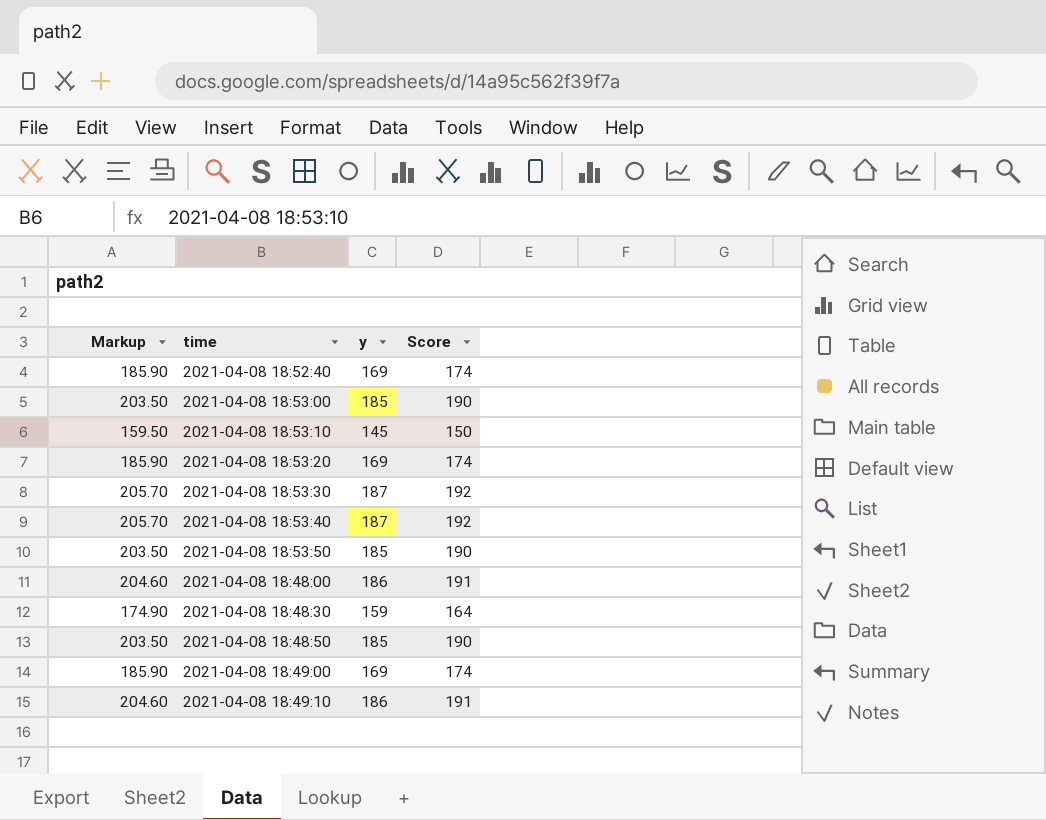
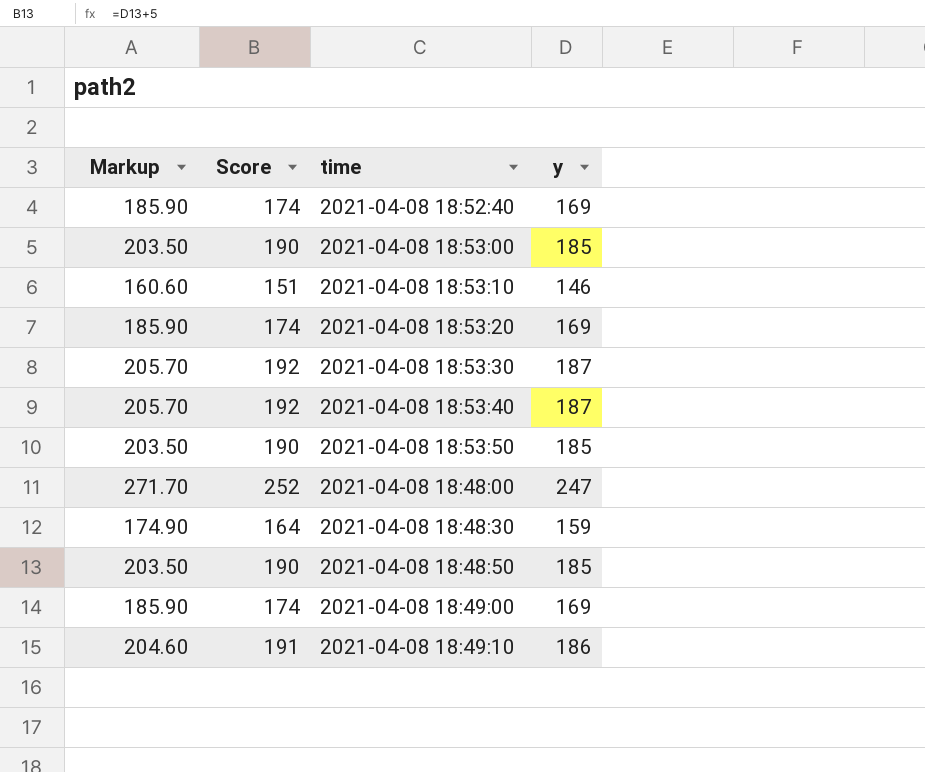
column Score | position: 4 -> 2
2021-04-08 18:53:10 | Markup: 159.50 -> 160.60
2021-04-08 18:53:10 | Score: 150 -> 151
2021-04-08 18:53:10 | y: 145 -> 146
2021-04-08 18:48:00 | Markup: 204.60 -> 271.70
2021-04-08 18:48:00 | Score: 191 -> 252
2021-04-08 18:48:00 | y: 186 -> 247

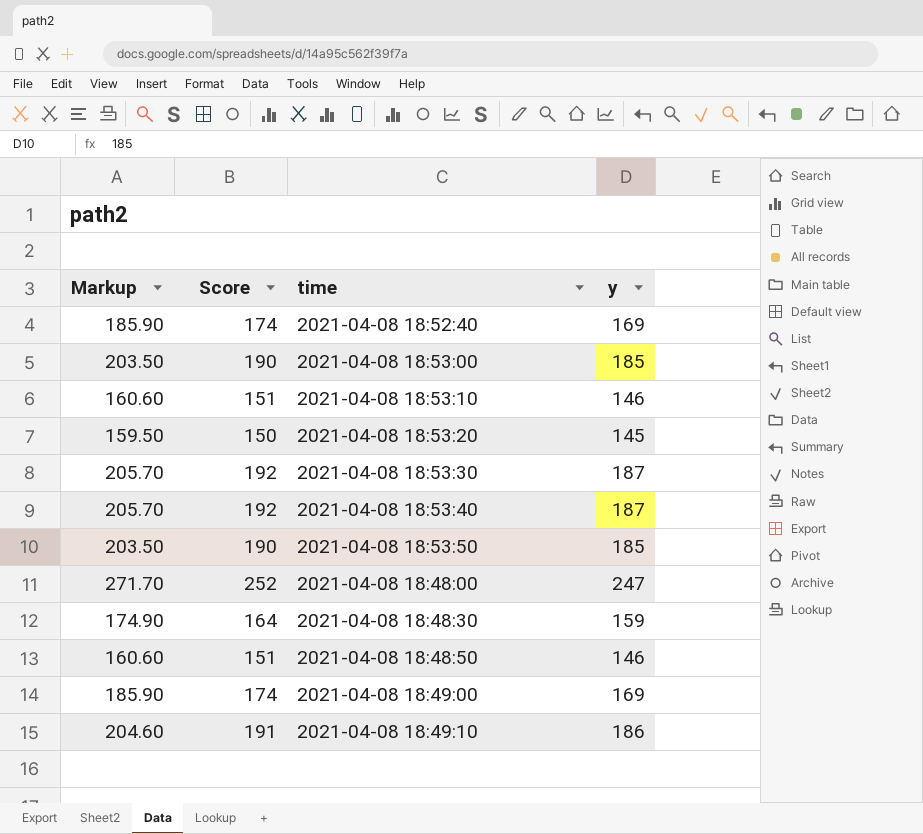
2021-04-08 18:53:20 | Markup: 185.90 -> 159.50
2021-04-08 18:53:20 | Score: 174 -> 150
2021-04-08 18:53:20 | y: 169 -> 145
2021-04-08 18:48:50 | Markup: 203.50 -> 160.60
2021-04-08 18:48:50 | Score: 190 -> 151
2021-04-08 18:48:50 | y: 185 -> 146

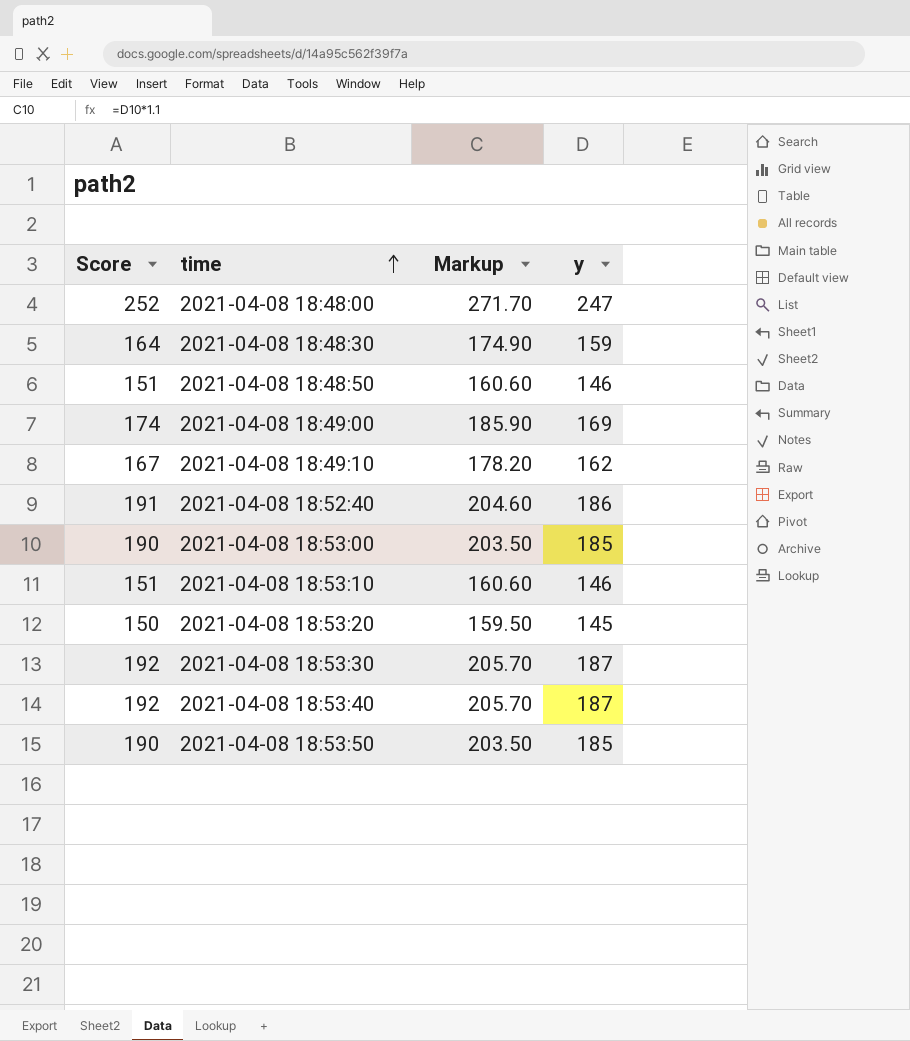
row order: none -> time ascending
column Markup | position: 1 -> 3
2021-04-08 18:49:10 | Score: 191 -> 167
2021-04-08 18:49:10 | Markup: 204.60 -> 178.20
2021-04-08 18:49:10 | y: 186 -> 162
2021-04-08 18:52:40 | Score: 174 -> 191
2021-04-08 18:52:40 | Markup: 185.90 -> 204.60
2021-04-08 18:52:40 | y: 169 -> 186

